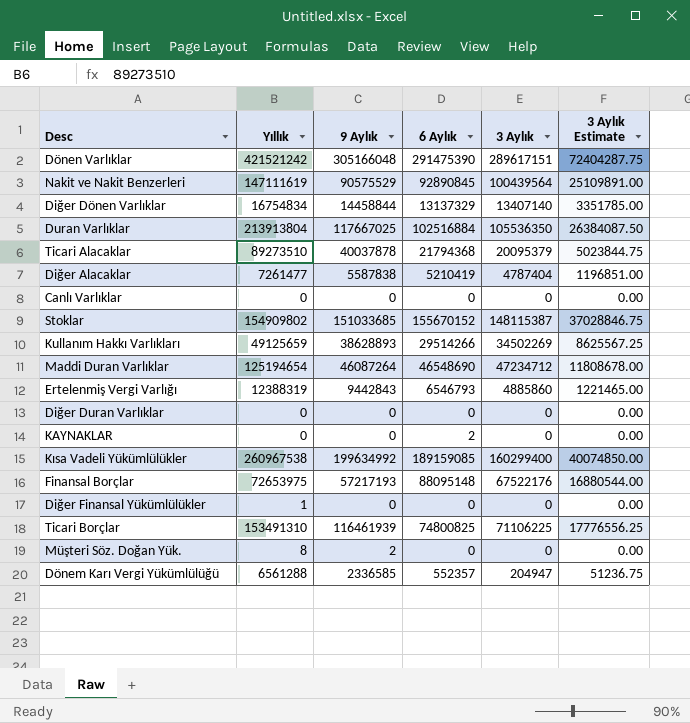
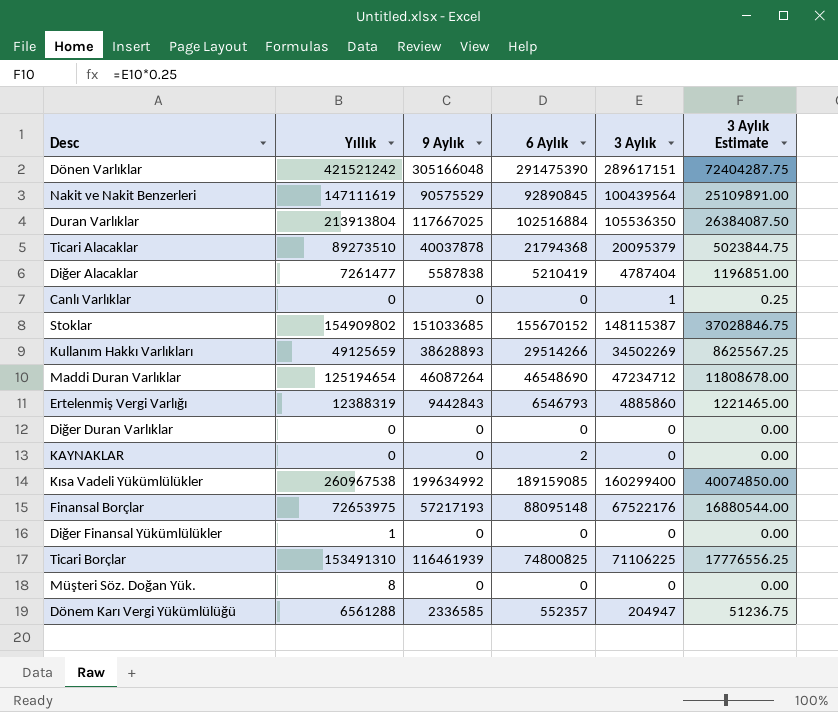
row Diğer Dönen Varlıklar: 16754834 | 14458844 | 13137329 | 13407140 | 3351785.00 -> none
Canlı Varlıklar | 3 Aylık: 0 -> 1
Canlı Varlıklar | 3 Aylık Estimate: 0.00 -> 0.25
Müşteri Söz. Doğan Yük. | 9 Aylık: 2 -> 0

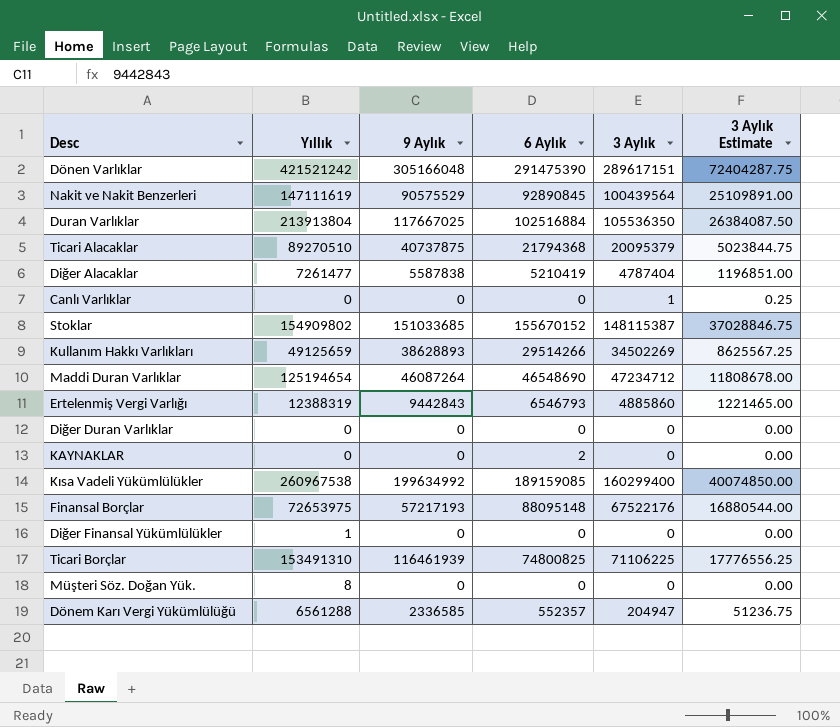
Ticari Alacaklar | Yıllık: 89273510 -> 89270510
Ticari Alacaklar | 9 Aylık: 40037878 -> 40737875

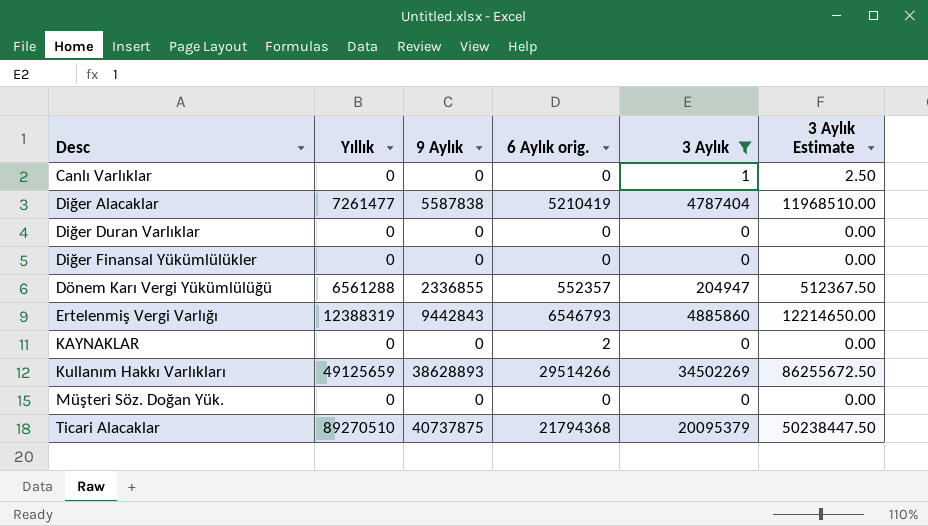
filter: none -> 3 Aylık <= 34502269
row order: none -> Desc ascending
column name: 6 Aylık -> 6 Aylık orig.
column 3 Aylık Estimate | formula: [3 Aylık] * 0.25 -> [3 Aylık] * 2.5
Diğer Finansal Yükümlülükler | Yıllık: 1 -> 0
Dönem Karı Vergi Yükümlülüğü | 9 Aylık: 2336585 -> 2336855
Müşteri Söz. Doğan Yük. | Yıllık: 8 -> 0

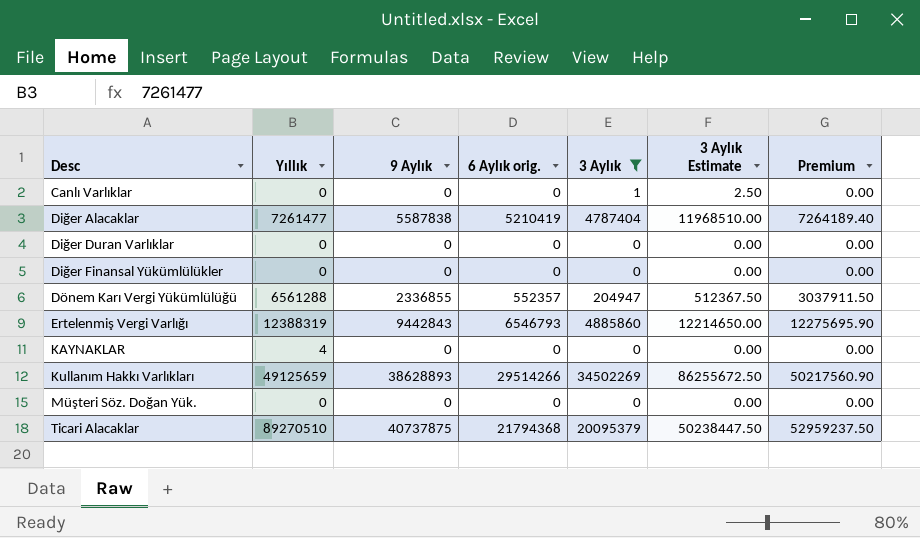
column Premium | formula: none -> [9 Aylık] * 1.3
KAYNAKLAR | Yıllık: 0 -> 4
KAYNAKLAR | 6 Aylık orig.: 2 -> 0

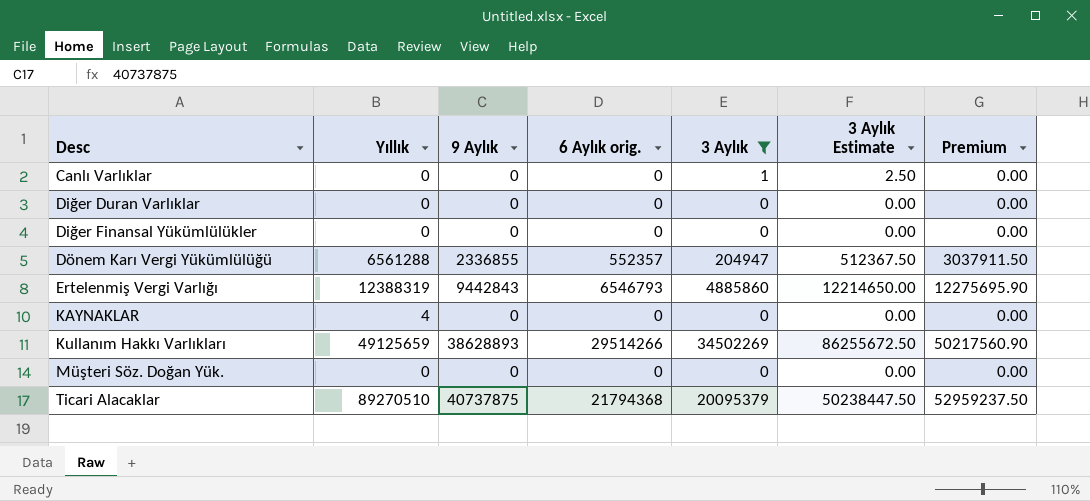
row Diğer Alacaklar: 7261477 | 5587838 | 5210419 | 4787404 | 11968510.00 | 7264189.40 -> none

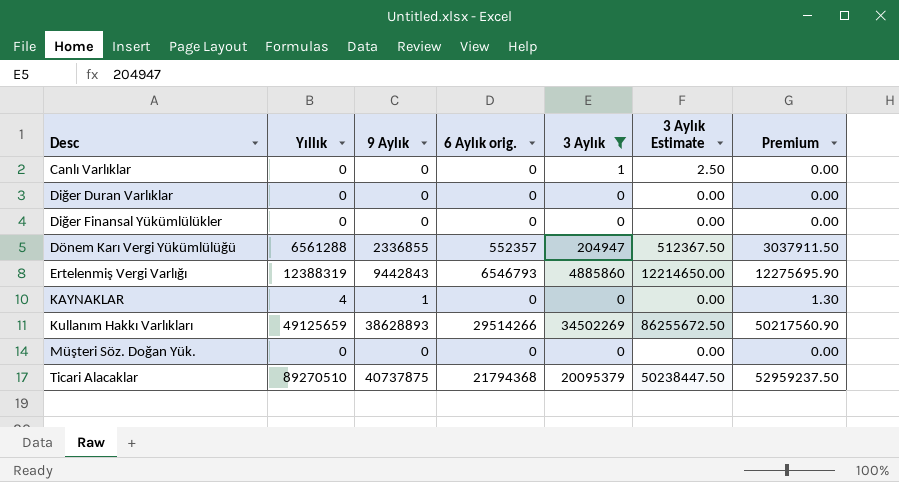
KAYNAKLAR | 9 Aylık: 0 -> 1
KAYNAKLAR | Premium: 0.00 -> 1.30

